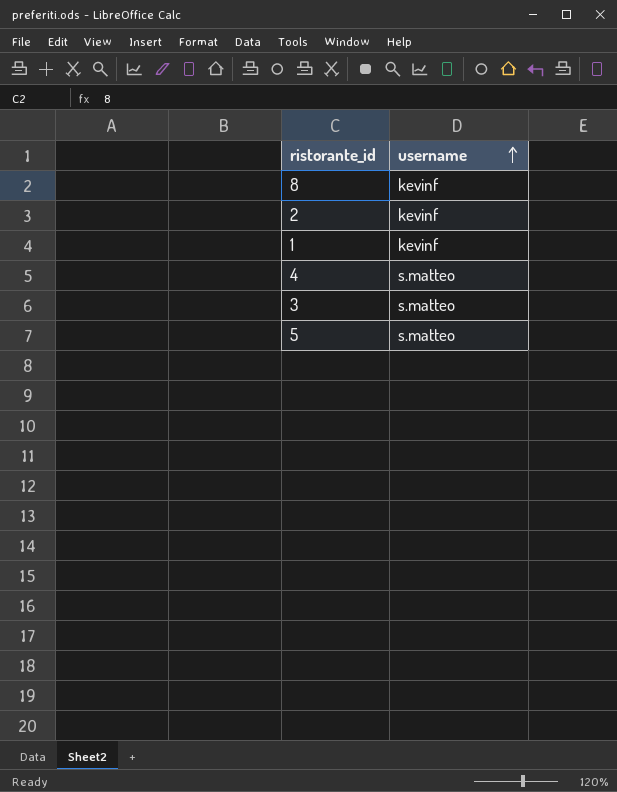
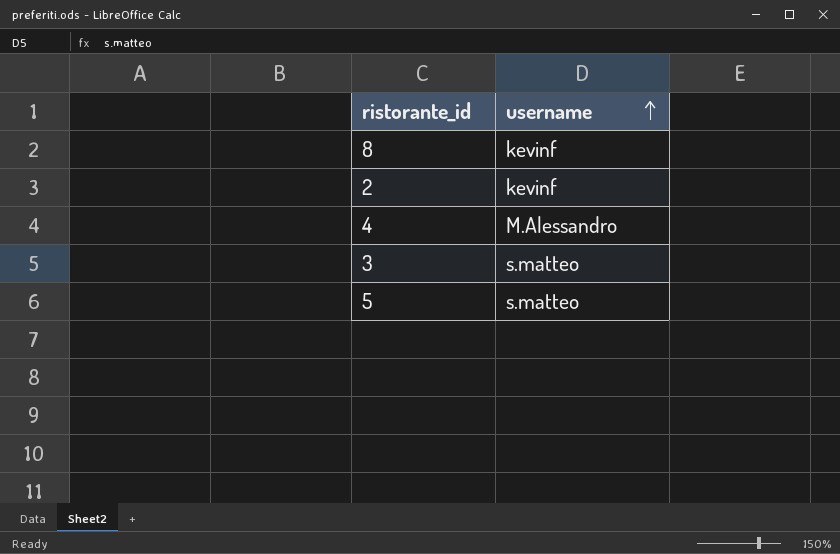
row 1: kevinf -> none
4 | username: s.matteo -> M.Alessandro

